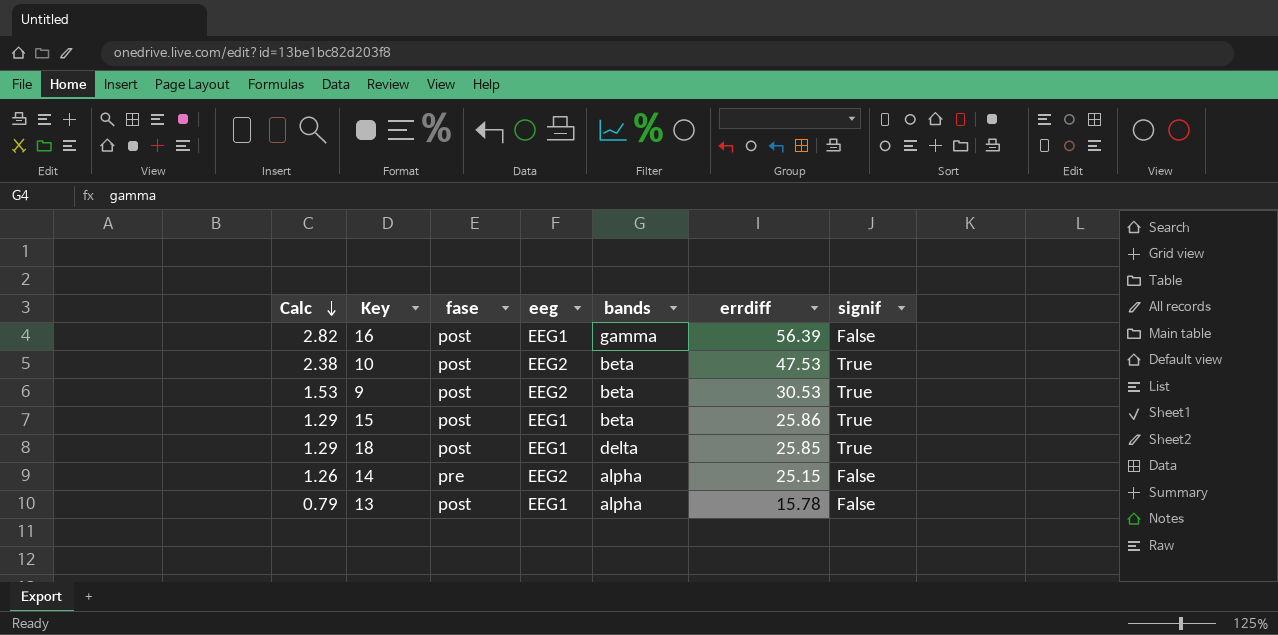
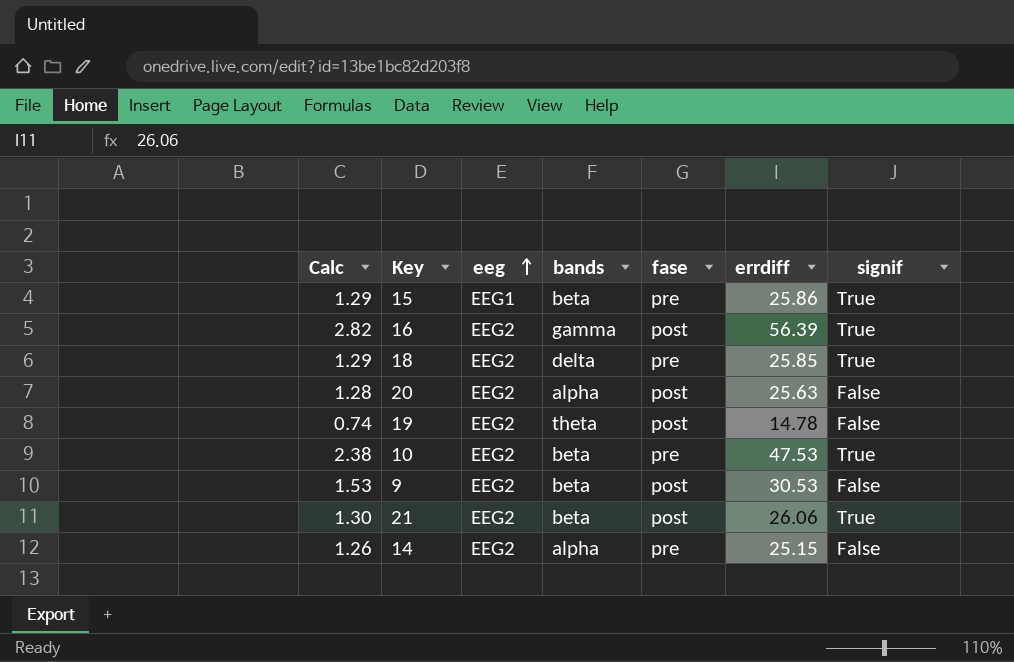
row order: Calc descending -> eeg ascending
column fase | position: 3 -> 5
row 13: 0.79 | post | EEG1 | alpha | 15.78 | False -> none
15 | fase: post -> pre
16 | eeg: EEG1 -> EEG2
16 | signif: False -> True
18 | eeg: EEG1 -> EEG2
18 | fase: post -> pre
row 20: none -> 1.28 | EEG2 | alpha | post | 25.63 | False
row 19: none -> 0.74 | EEG2 | theta | post | 14.78 | False
10 | fase: post -> pre
9 | signif: True -> False
row 21: none -> 1.30 | EEG2 | beta | post | 26.06 | True

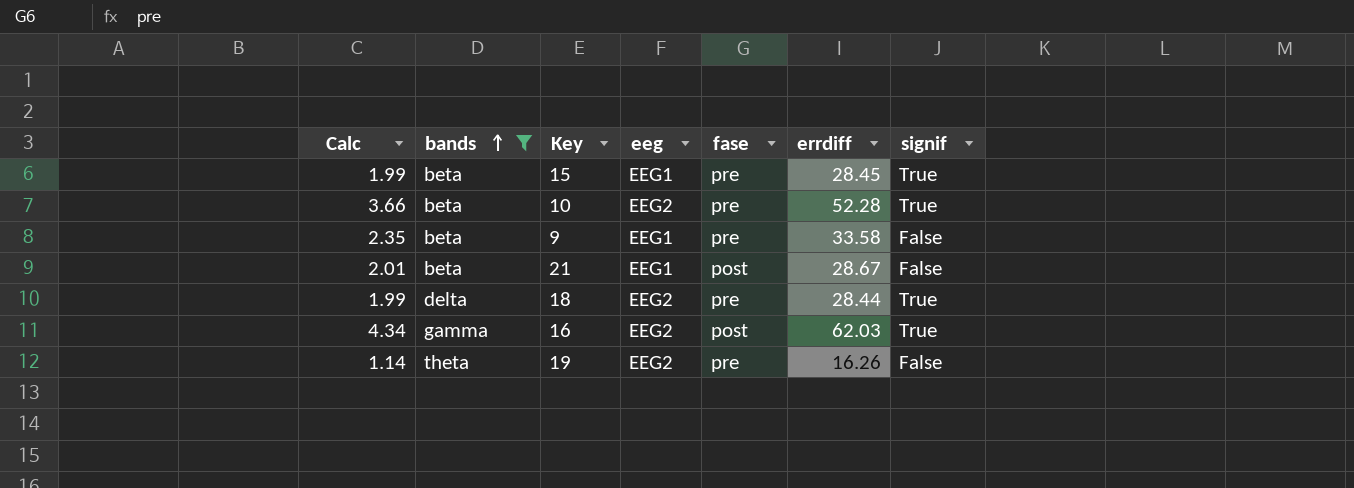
filter: none -> bands != alpha
row order: eeg ascending -> bands ascending
column Calc | formula: [errdiff] * 0.05 -> [errdiff] * 0.07
column bands | position: 4 -> 2
15 | errdiff: 25.86 -> 28.45
10 | errdiff: 47.53 -> 52.28
9 | eeg: EEG2 -> EEG1
9 | fase: post -> pre
9 | errdiff: 30.53 -> 33.58
21 | eeg: EEG2 -> EEG1
21 | errdiff: 26.06 -> 28.67
21 | signif: True -> False
18 | errdiff: 25.85 -> 28.44
16 | errdiff: 56.39 -> 62.03
19 | fase: post -> pre
19 | errdiff: 14.78 -> 16.26

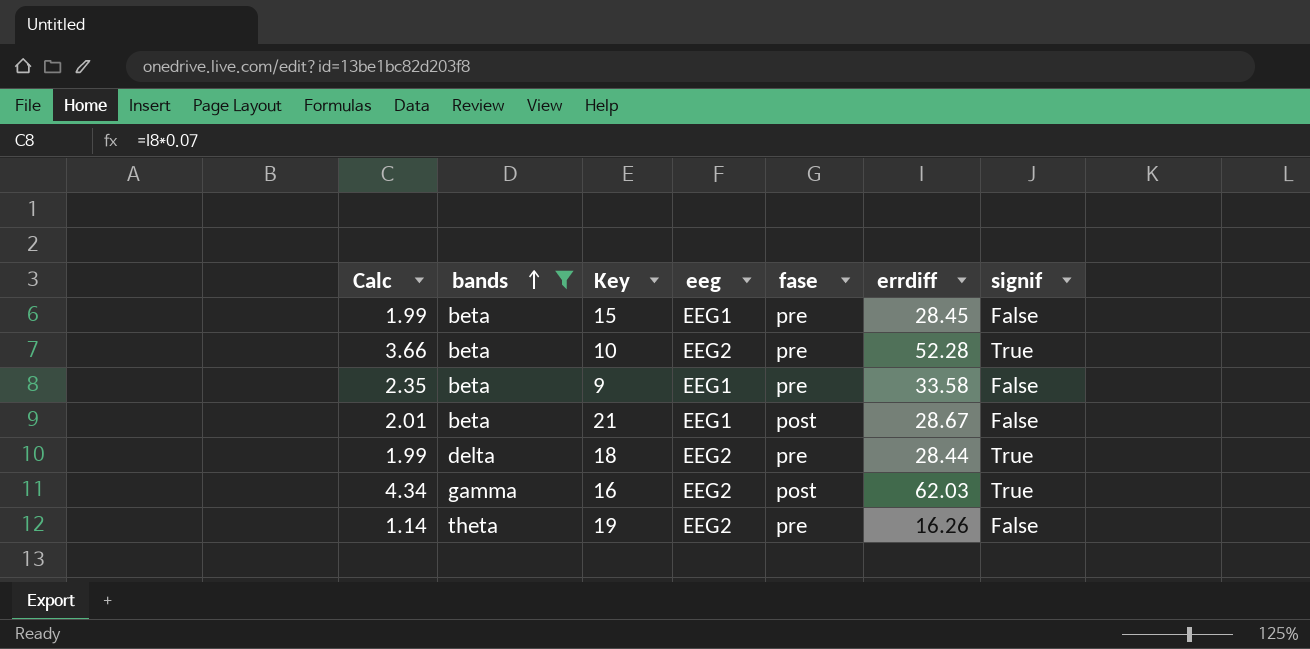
15 | signif: True -> False

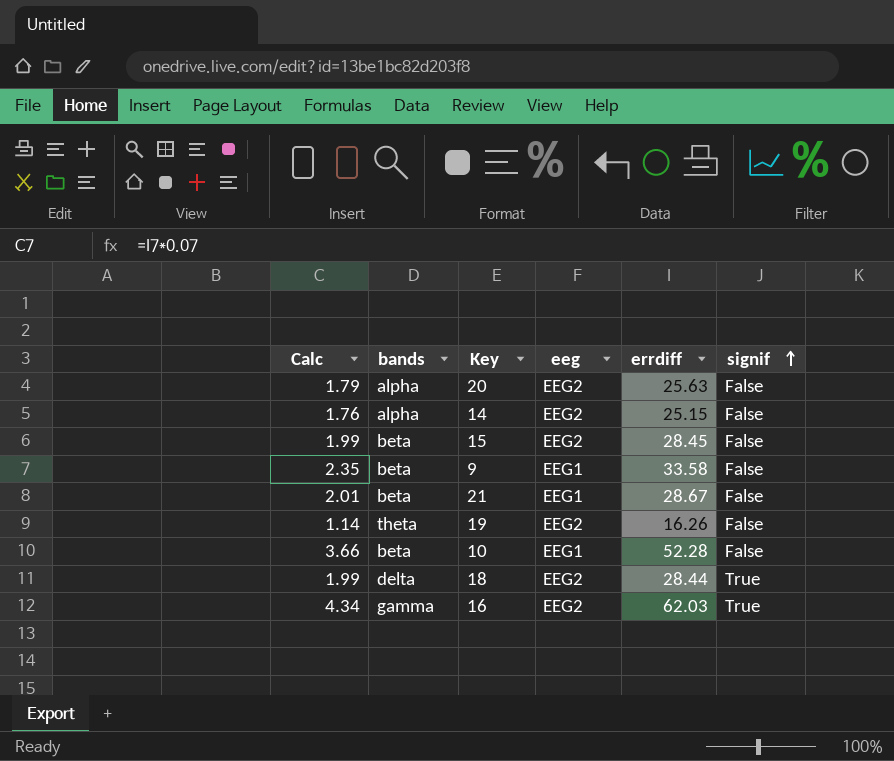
filter: bands != alpha -> none
row order: bands ascending -> signif ascending
column fase | position: 5 -> none
15 | eeg: EEG1 -> EEG2
10 | eeg: EEG2 -> EEG1
10 | signif: True -> False

